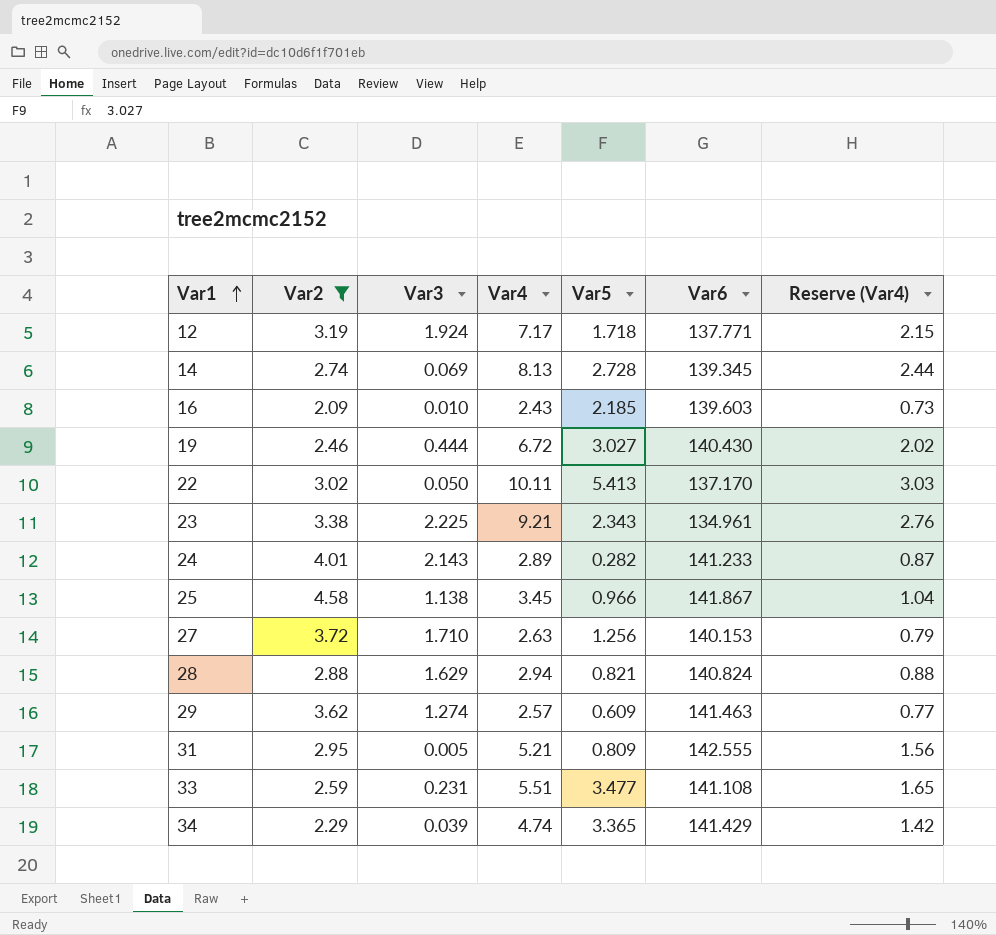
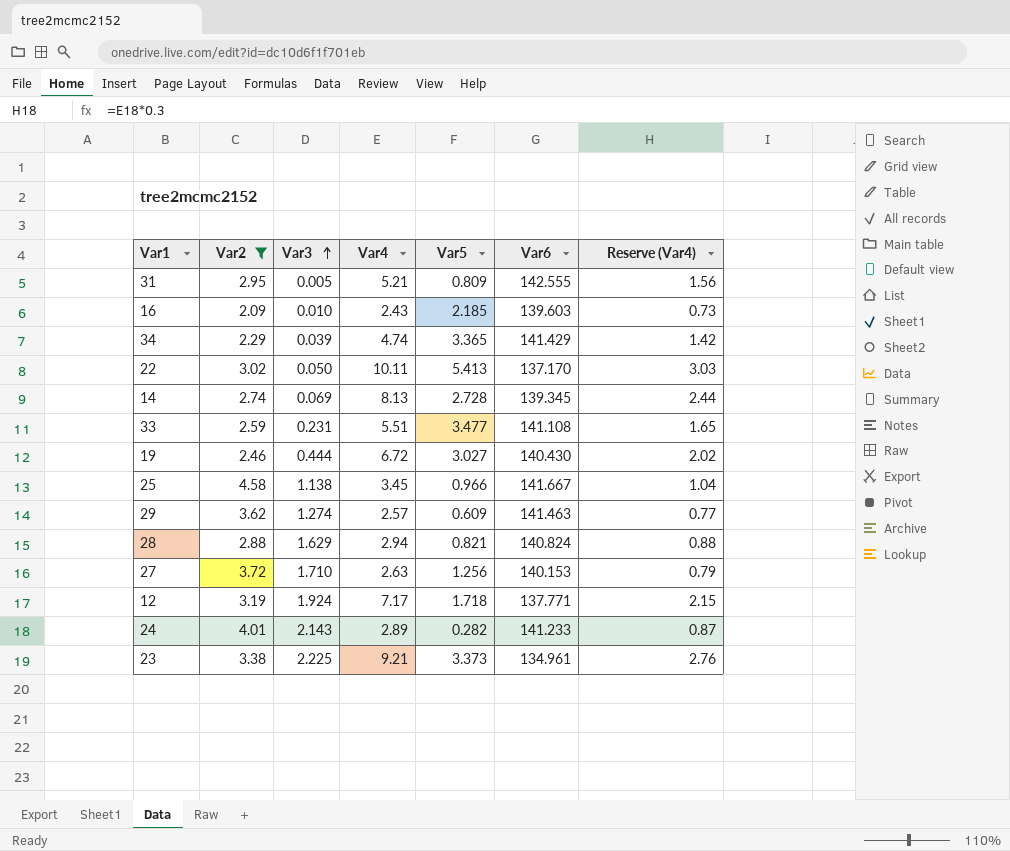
row order: Var1 ascending -> Var3 ascending
25 | Var6: 141.867 -> 141.667
23 | Var5: 2.343 -> 3.373

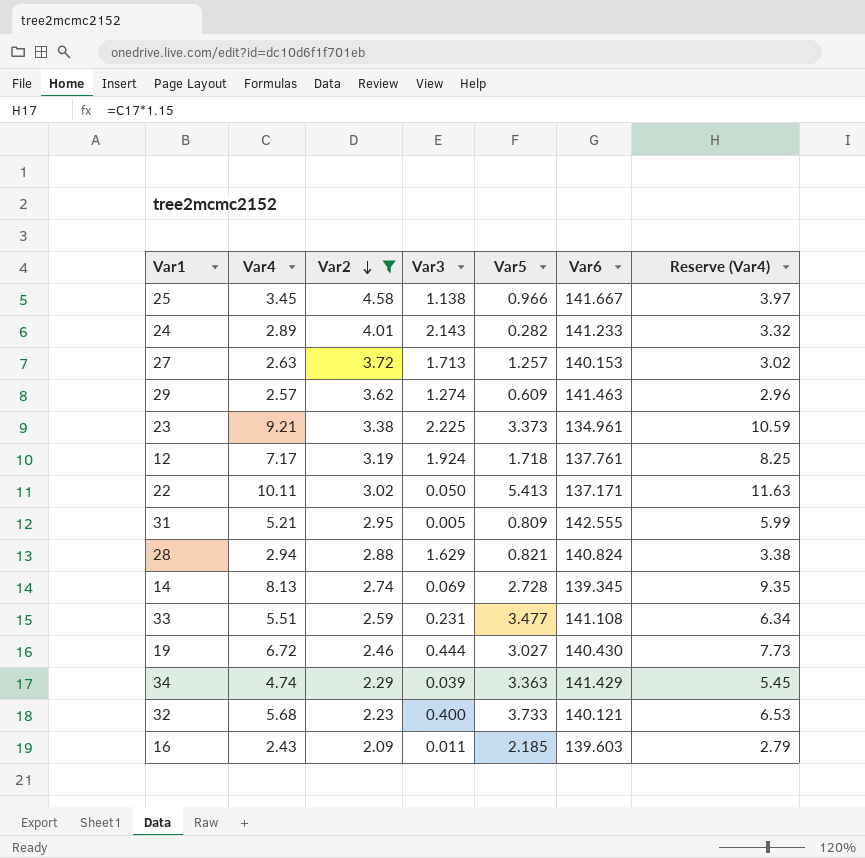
row order: Var3 ascending -> Var2 descending
column Var4 | position: 4 -> 2
column Reserve (Var4) | formula: [Var4] * 0.3 -> [Var4] * 1.15
27 | Var3: 1.710 -> 1.713
27 | Var5: 1.256 -> 1.257
12 | Var6: 137.771 -> 137.761
22 | Var6: 137.170 -> 137.171
34 | Var5: 3.365 -> 3.363
row 32: none -> 5.68 | 2.23 | 0.400 | 3.733 | 140.121 | 6.53
16 | Var3: 0.010 -> 0.011

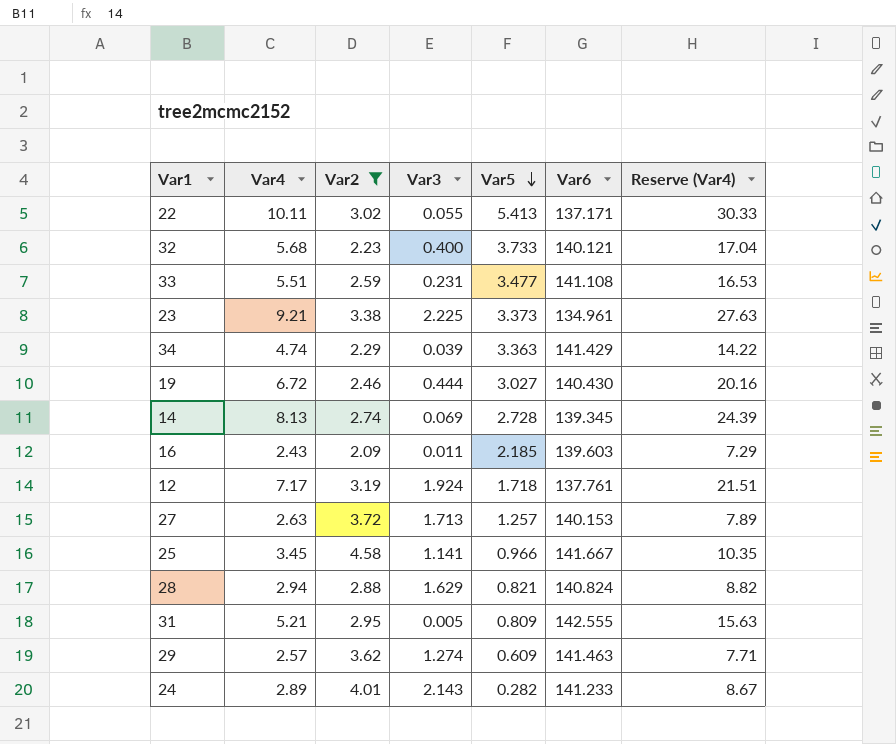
row order: Var2 descending -> Var5 descending
column Reserve (Var4) | formula: [Var4] * 1.15 -> [Var4] * 3
22 | Var3: 0.050 -> 0.055
25 | Var3: 1.138 -> 1.141

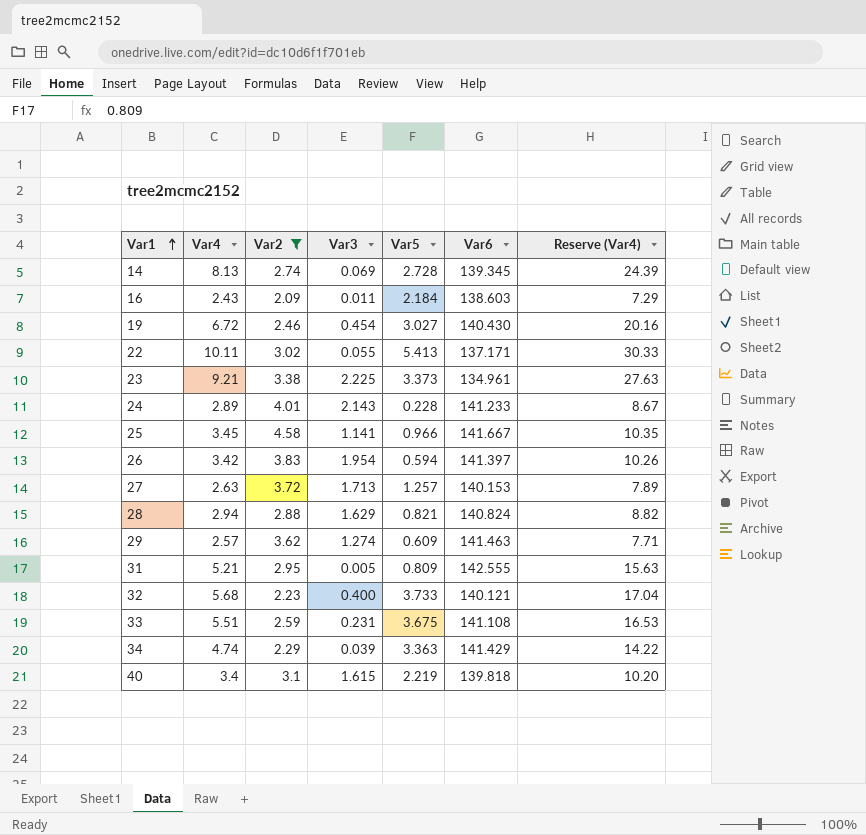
row order: Var5 descending -> Var1 ascending
row 12: 7.17 | 3.19 | 1.924 | 1.718 | 137.761 | 21.51 -> none
16 | Var5: 2.185 -> 2.184
16 | Var6: 139.603 -> 138.603
19 | Var3: 0.444 -> 0.454
24 | Var5: 0.282 -> 0.228
row 26: none -> 3.42 | 3.83 | 1.954 | 0.594 | 141.397 | 10.26
33 | Var5: 3.477 -> 3.675
row 40: none -> 3.4 | 3.1 | 1.615 | 2.219 | 139.818 | 10.20

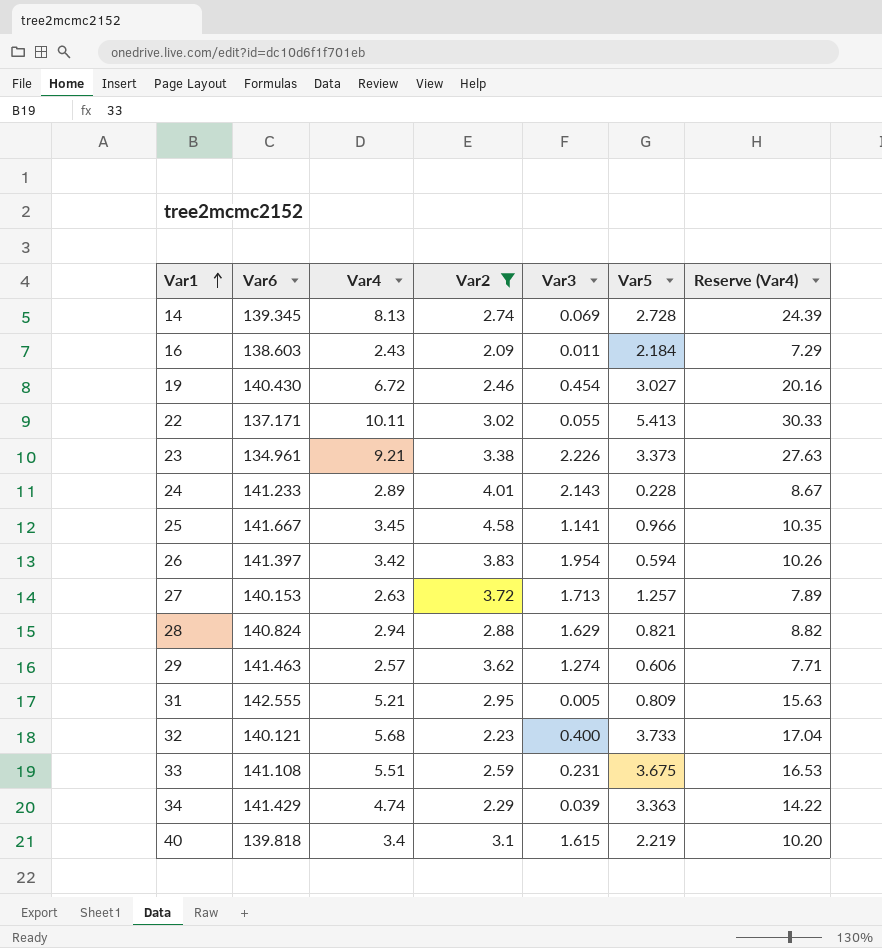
column Var6 | position: 6 -> 2
23 | Var3: 2.225 -> 2.226
29 | Var5: 0.609 -> 0.606

